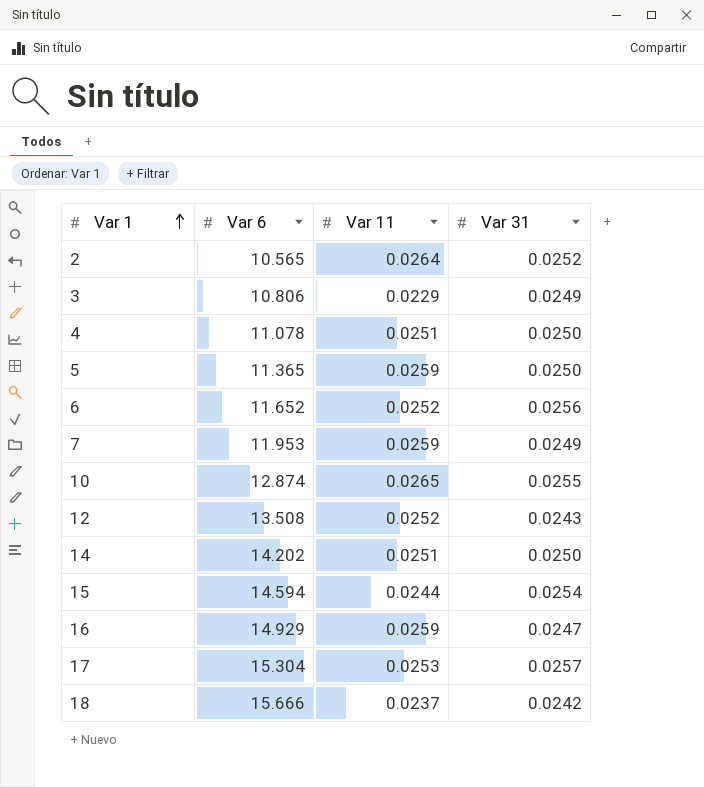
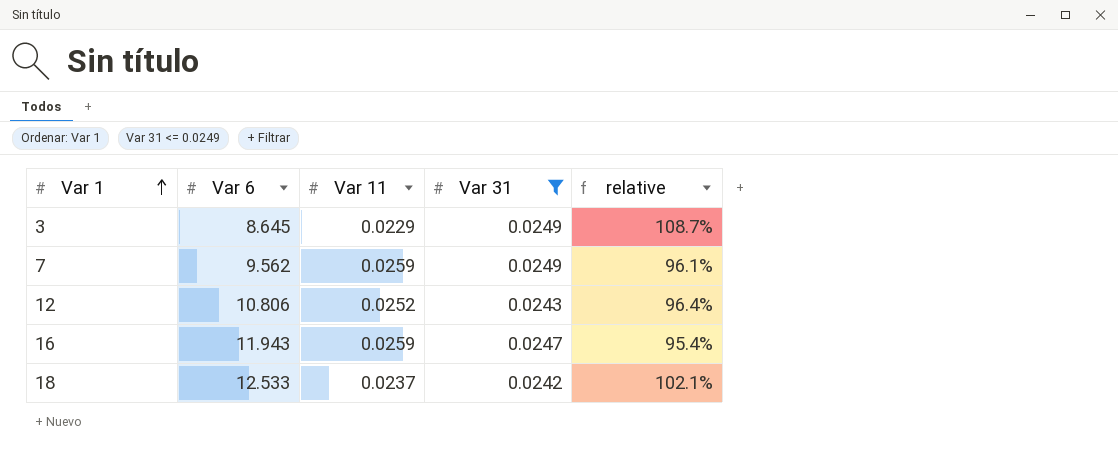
filter: none -> Var 31 <= 0.0249
column relative | formula: none -> [Var 31] / [Var 11]
3 | Var 6: 10.806 -> 8.645
7 | Var 6: 11.953 -> 9.562
12 | Var 6: 13.508 -> 10.806
16 | Var 6: 14.929 -> 11.943
18 | Var 6: 15.666 -> 12.533

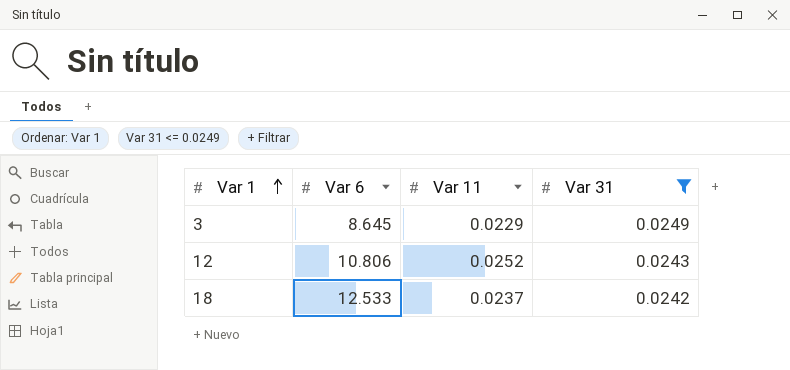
column relative | formula: [Var 31] / [Var 11] -> none
row 7: 9.562 | 0.0259 | 0.0249 | 96.1% -> none
row 16: 11.943 | 0.0259 | 0.0247 | 95.4% -> none

